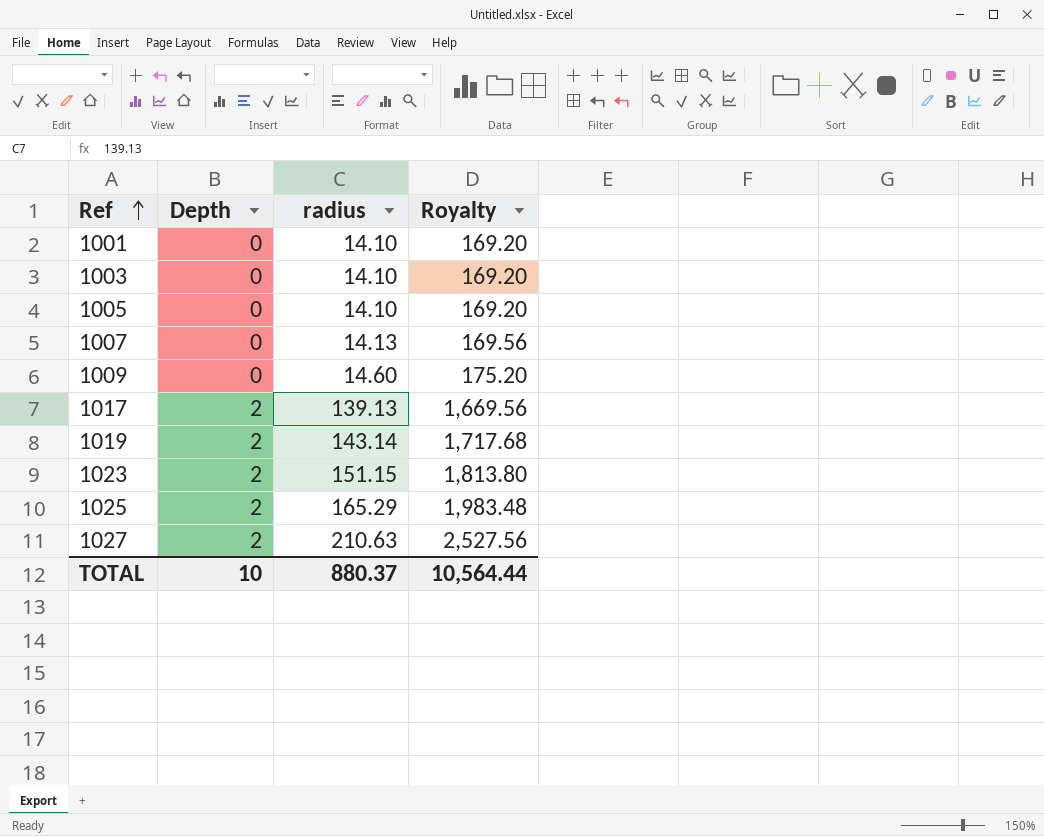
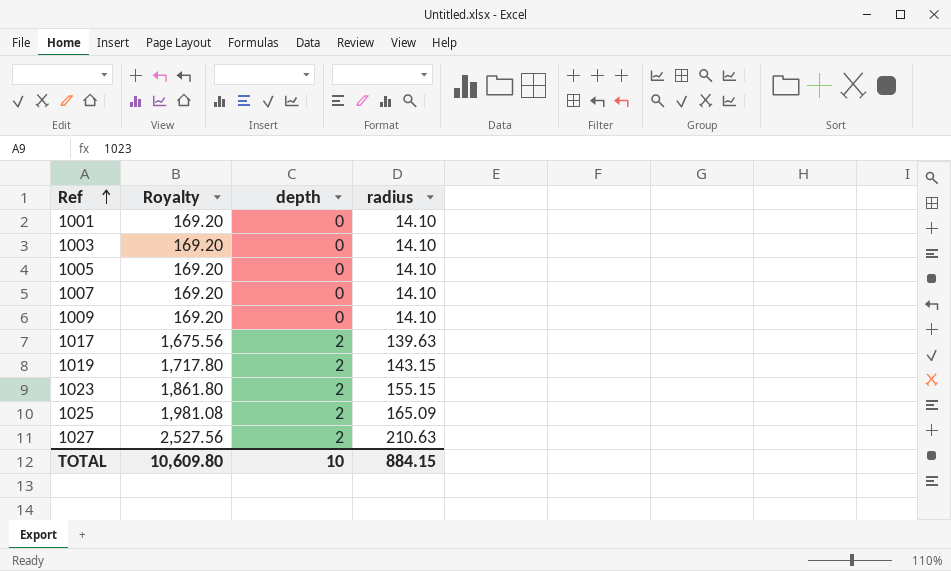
column Royalty | position: 4 -> 2
column name: Depth -> depth
1007 | Royalty: 169.56 -> 169.20
1007 | radius: 14.13 -> 14.10
1009 | Royalty: 175.20 -> 169.20
1009 | radius: 14.60 -> 14.10
1017 | Royalty: 1,669.56 -> 1,675.56
1017 | radius: 139.13 -> 139.63
1019 | Royalty: 1,717.68 -> 1,717.80
1019 | radius: 143.14 -> 143.15
1023 | Royalty: 1,813.80 -> 1,861.80
1023 | radius: 151.15 -> 155.15
1025 | Royalty: 1,983.48 -> 1,981.08
1025 | radius: 165.29 -> 165.09
TOTAL | Royalty: 10,564.44 -> 10,609.80
TOTAL | radius: 880.37 -> 884.15

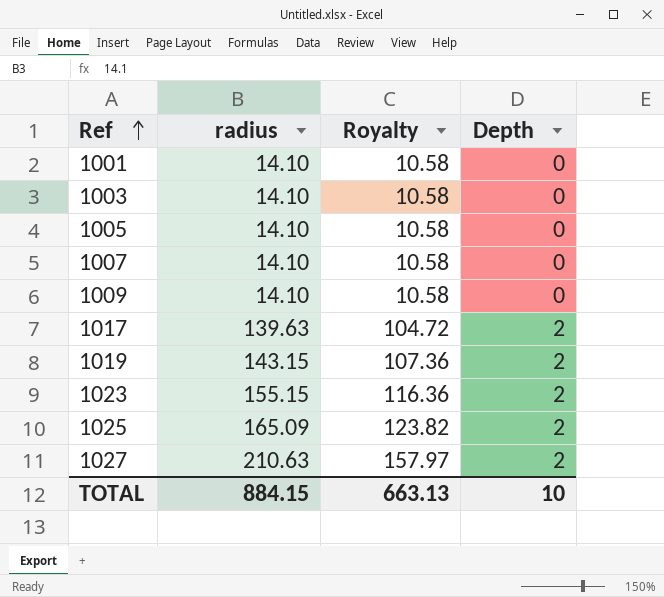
column radius | position: 4 -> 2
column Royalty | formula: [radius] * 12 -> [radius] * 0.75
column name: depth -> Depth
TOTAL | Royalty: 10,609.80 -> 663.13

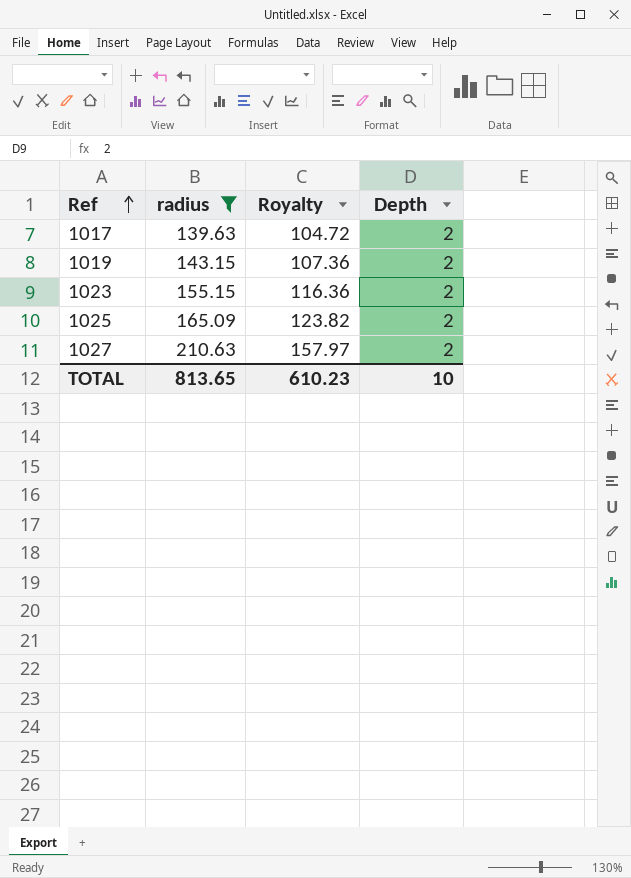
filter: none -> radius != 14.10
TOTAL | radius: 884.15 -> 813.65
TOTAL | Royalty: 663.13 -> 610.23

